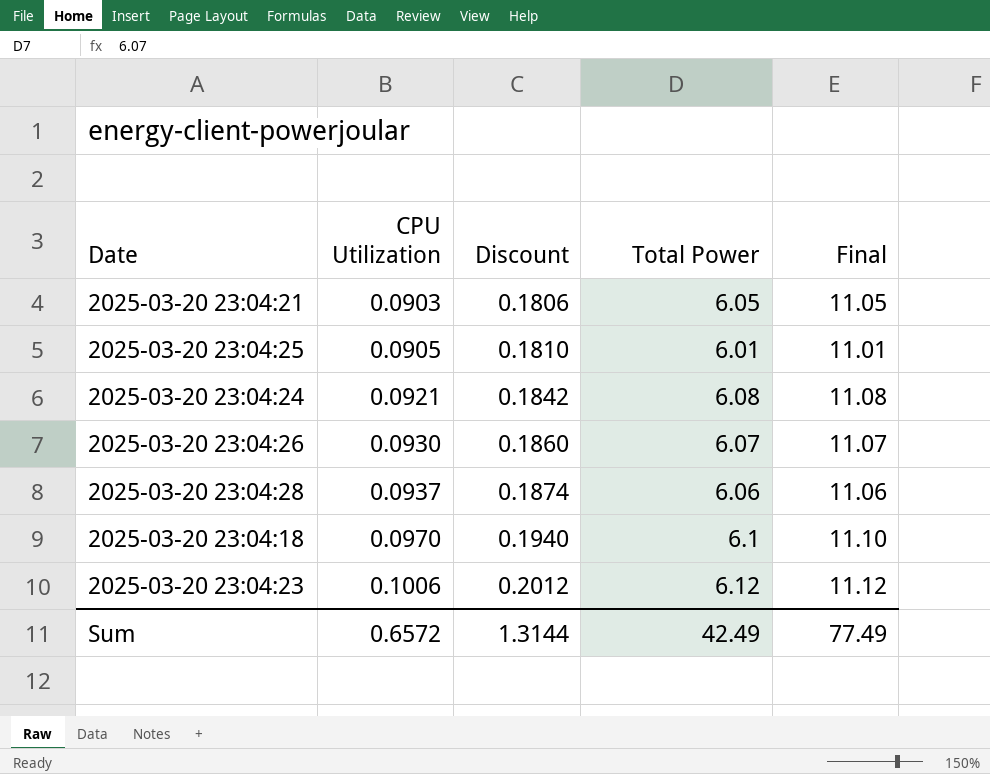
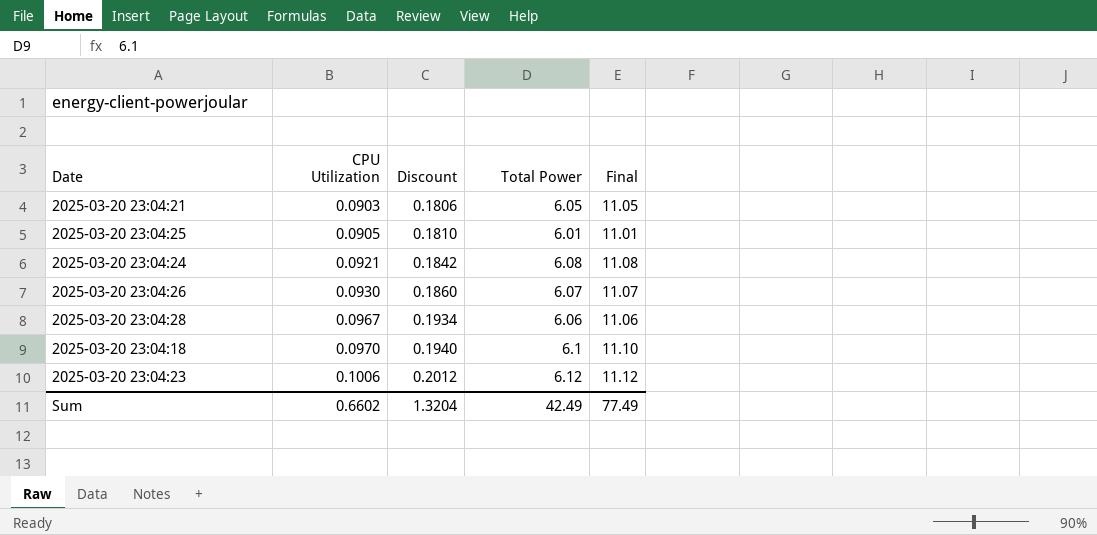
2025-03-20 23:04:28 | CPU Utilization: 0.0937 -> 0.0967
2025-03-20 23:04:28 | Discount: 0.1874 -> 0.1934
Sum | CPU Utilization: 0.6572 -> 0.6602
Sum | Discount: 1.3144 -> 1.3204

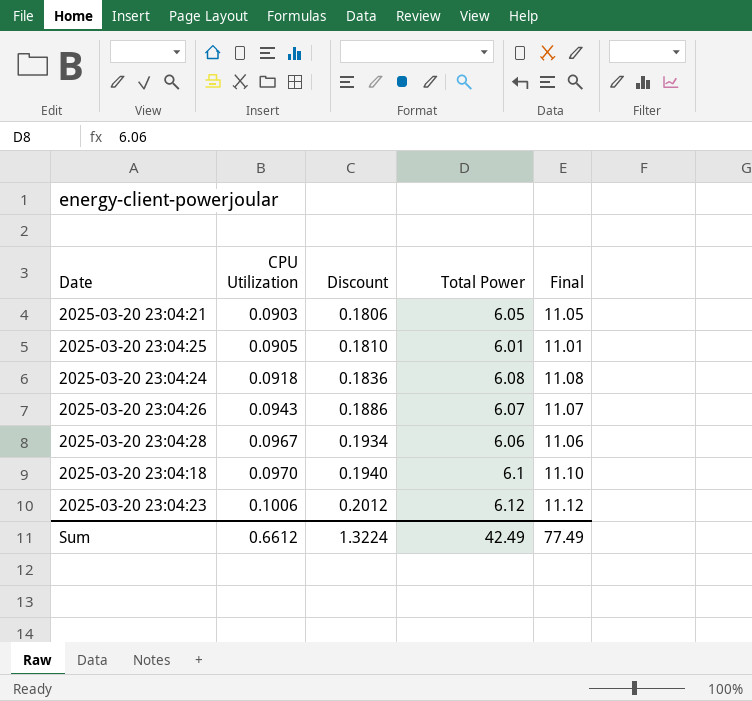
2025-03-20 23:04:24 | CPU Utilization: 0.0921 -> 0.0918
2025-03-20 23:04:24 | Discount: 0.1842 -> 0.1836
2025-03-20 23:04:26 | CPU Utilization: 0.0930 -> 0.0943
2025-03-20 23:04:26 | Discount: 0.1860 -> 0.1886
Sum | CPU Utilization: 0.6602 -> 0.6612
Sum | Discount: 1.3204 -> 1.3224

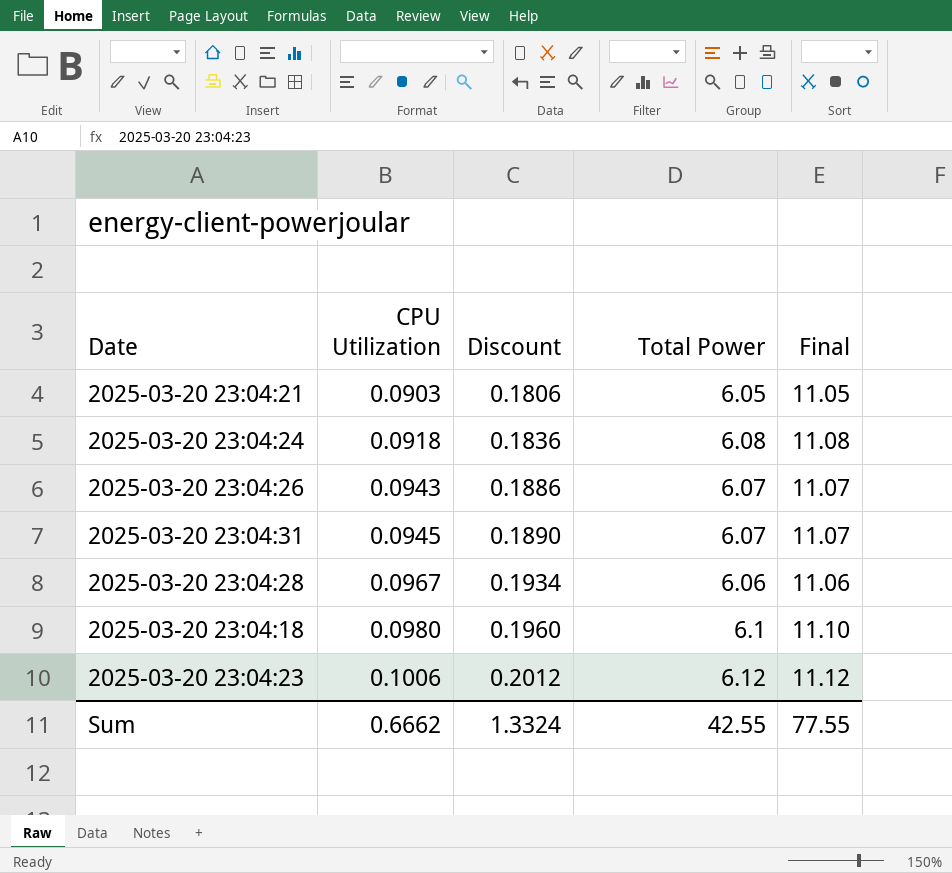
row 2025-03-20 23:04:25: 0.0905 | 0.1810 | 6.01 | 11.01 -> none
row 2025-03-20 23:04:31: none -> 0.0945 | 0.1890 | 6.07 | 11.07
2025-03-20 23:04:18 | CPU Utilization: 0.0970 -> 0.0980
2025-03-20 23:04:18 | Discount: 0.1940 -> 0.1960
Sum | CPU Utilization: 0.6612 -> 0.6662
Sum | Discount: 1.3224 -> 1.3324
Sum | Total Power: 42.49 -> 42.55
Sum | Final: 77.49 -> 77.55

